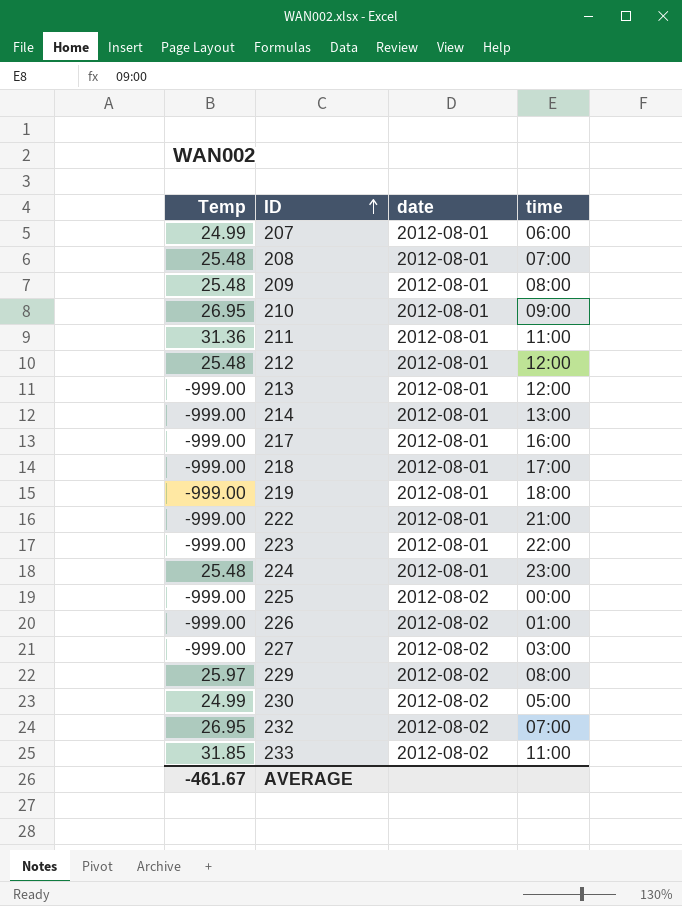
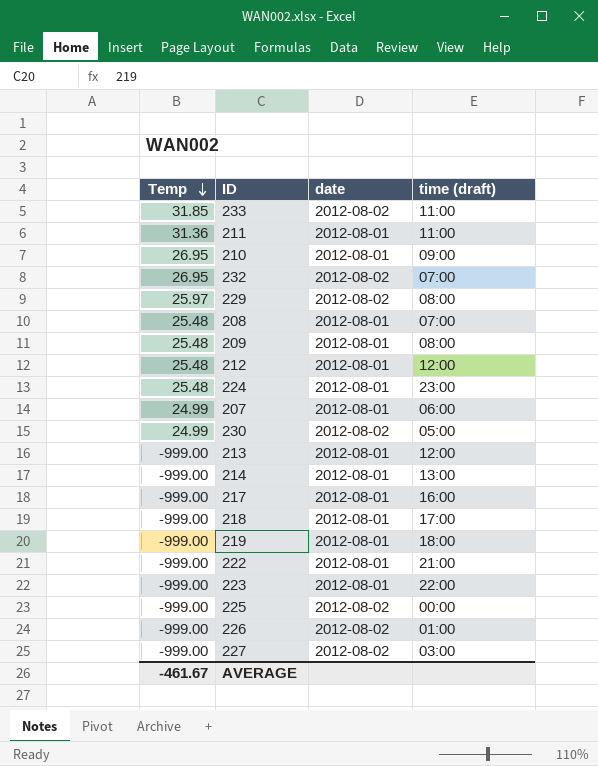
row order: ID ascending -> Temp descending
column name: time -> time (draft)

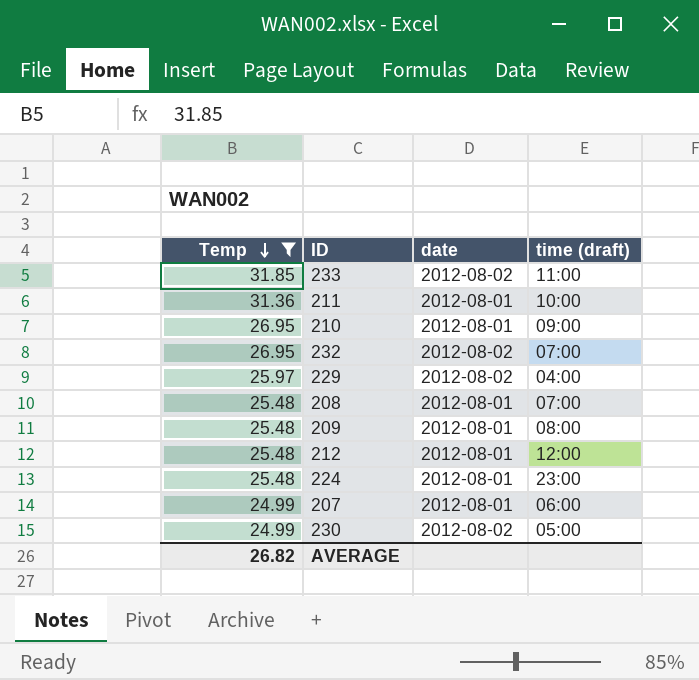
filter: none -> Temp != -999.00
211 | time (draft): 11:00 -> 10:00
229 | time (draft): 08:00 -> 04:00
AVERAGE | Temp: -461.67 -> 26.82

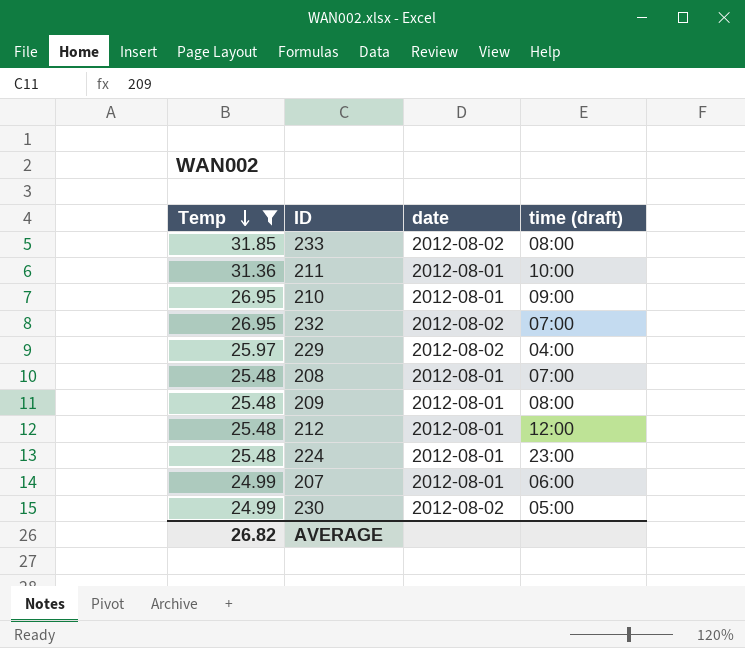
233 | time (draft): 11:00 -> 08:00

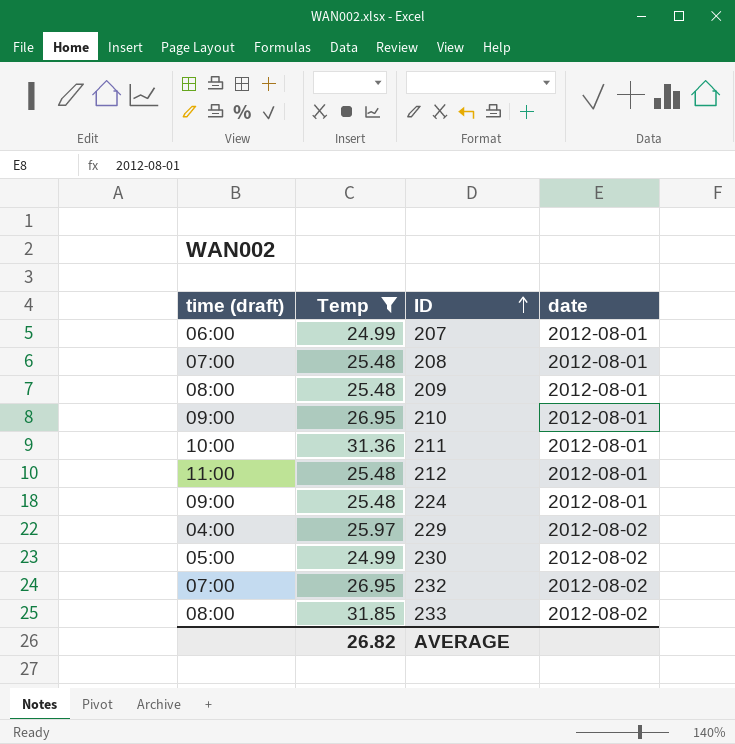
row order: Temp descending -> ID ascending
column time (draft) | position: 4 -> 1
212 | time (draft): 12:00 -> 11:00
224 | time (draft): 23:00 -> 09:00

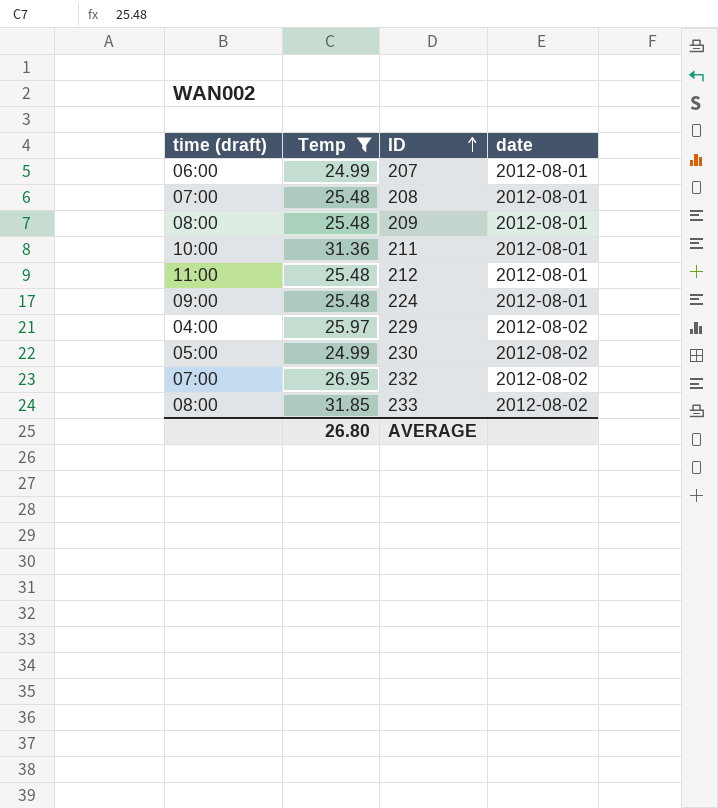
row 210: 09:00 | 26.95 | 2012-08-01 -> none
AVERAGE | Temp: 26.82 -> 26.80

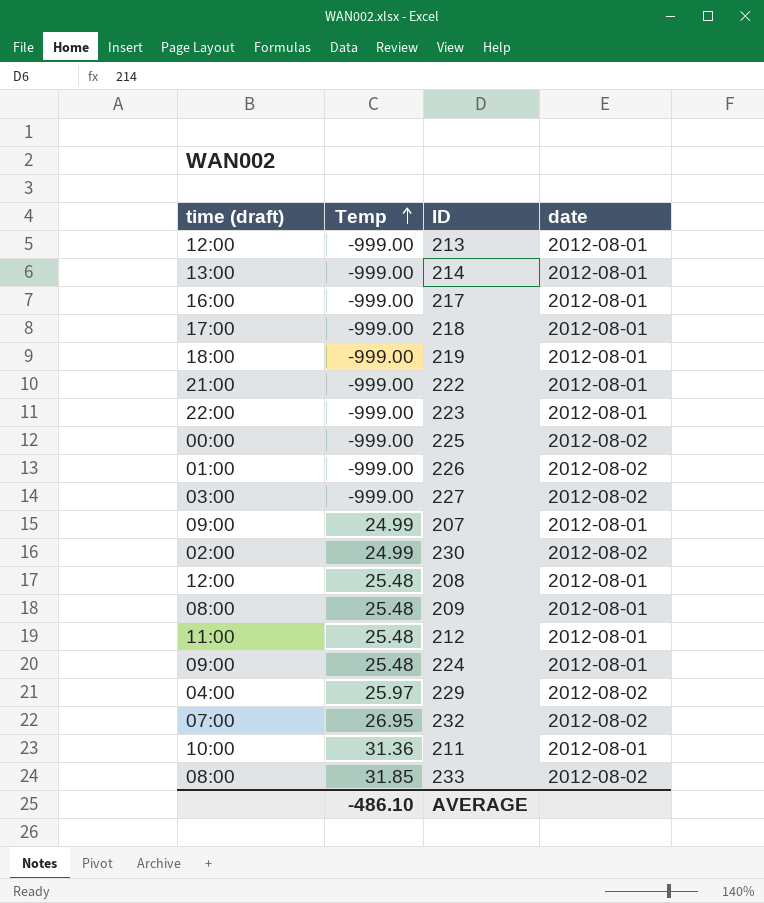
filter: Temp != -999.00 -> none
row order: ID ascending -> Temp ascending
207 | time (draft): 06:00 -> 09:00
230 | time (draft): 05:00 -> 02:00
208 | time (draft): 07:00 -> 12:00
AVERAGE | Temp: 26.80 -> -486.10

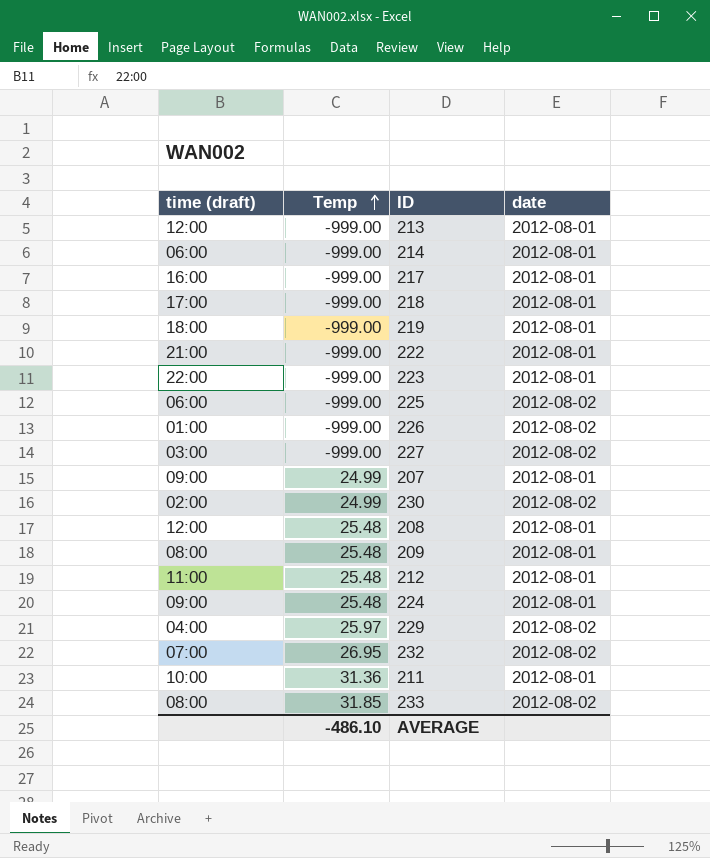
214 | time (draft): 13:00 -> 06:00
225 | time (draft): 00:00 -> 06:00

